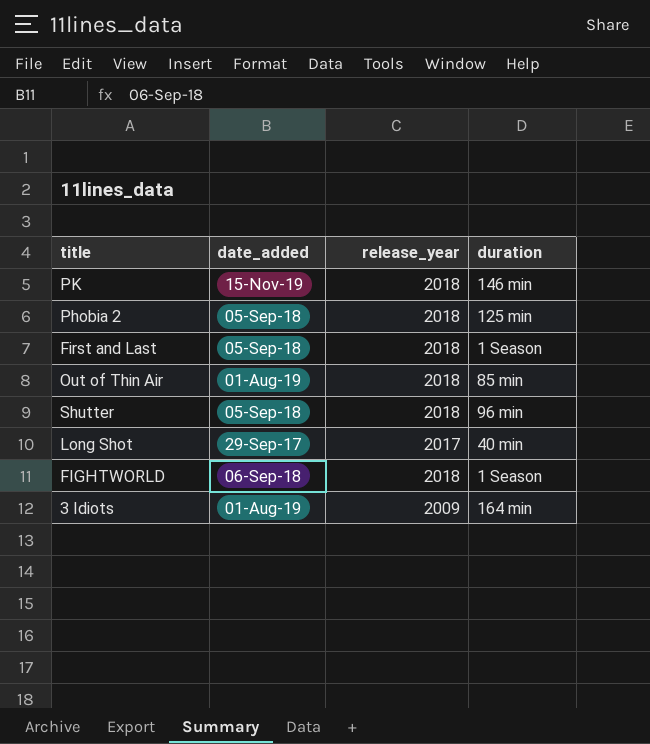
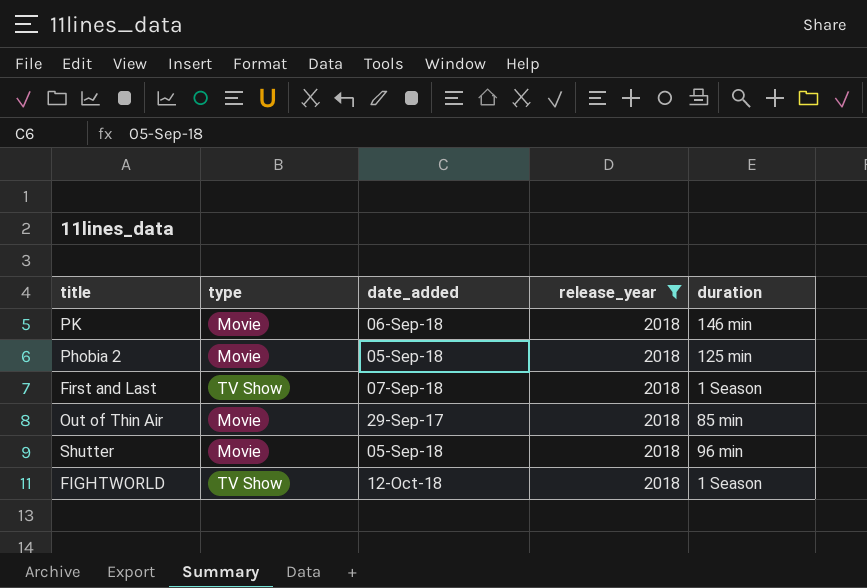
filter: none -> release_year = 2018
column type | position: none -> 2
PK | date_added: 15-Nov-19 -> 06-Sep-18
First and Last | date_added: 05-Sep-18 -> 07-Sep-18
Out of Thin Air | date_added: 01-Aug-19 -> 29-Sep-17
FIGHTWORLD | date_added: 06-Sep-18 -> 12-Oct-18

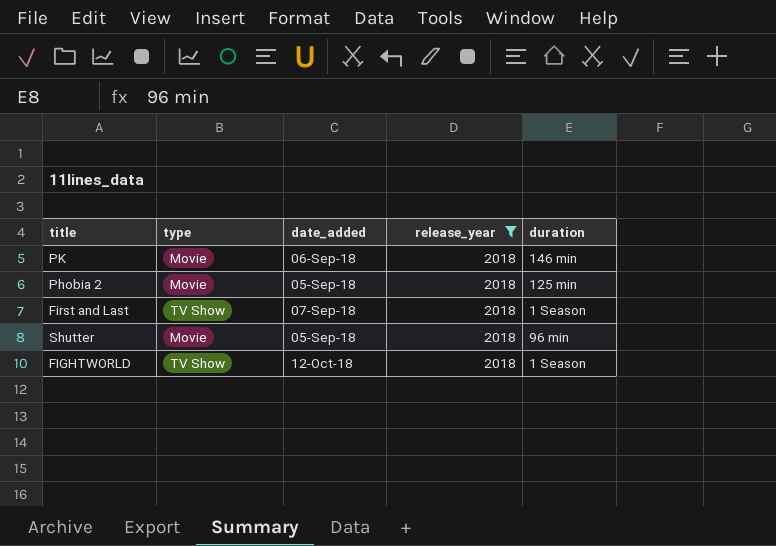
row Out of Thin Air: Movie | 29-Sep-17 | 2018 | 85 min -> none

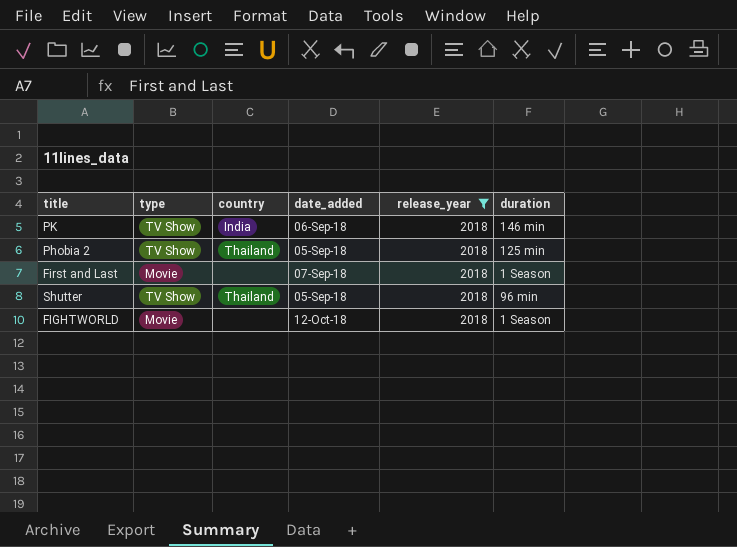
column country | position: none -> 3
PK | type: Movie -> TV Show
Phobia 2 | type: Movie -> TV Show
First and Last | type: TV Show -> Movie
Shutter | type: Movie -> TV Show
FIGHTWORLD | type: TV Show -> Movie

